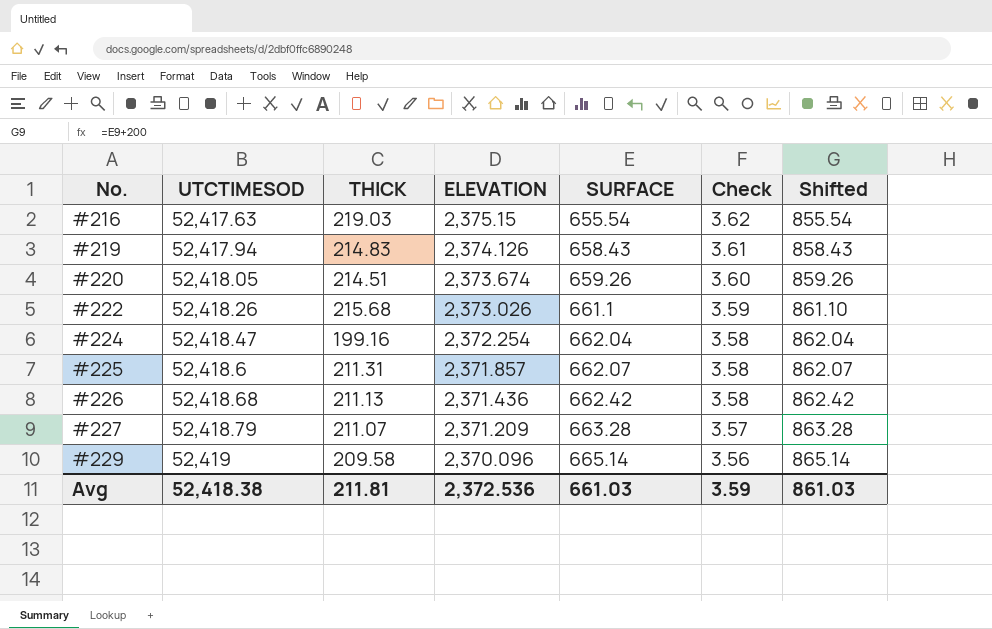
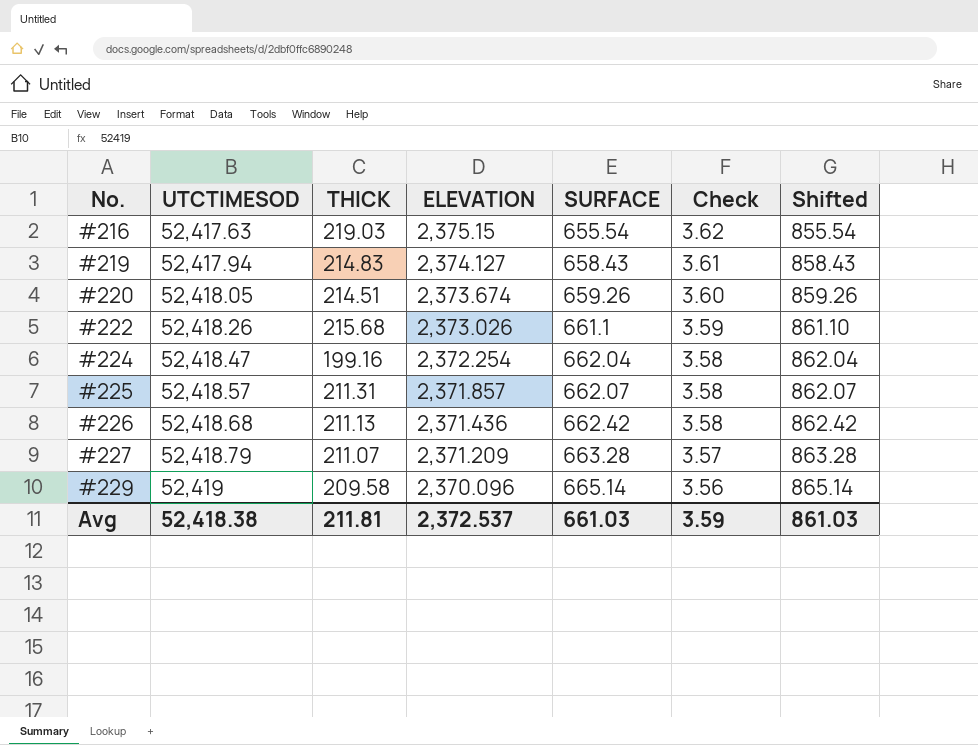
#219 | ELEVATION: 2,374.126 -> 2,374.127
#225 | UTCTIMESOD: 52,418.6 -> 52,418.57
Avg | ELEVATION: 2,372.536 -> 2,372.537

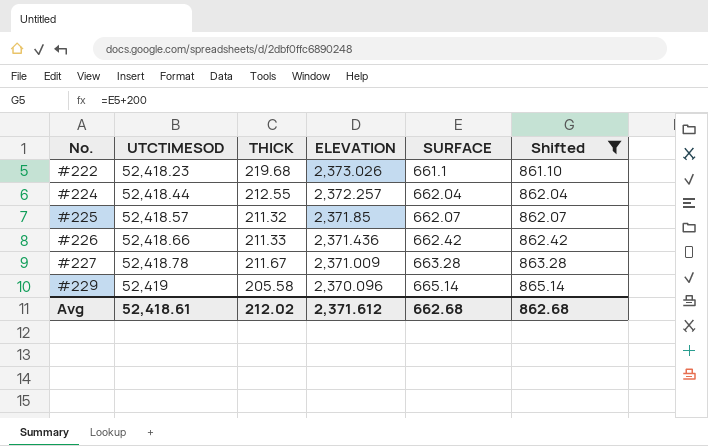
filter: none -> Shifted >= 861.10
column Check | formula: [ELEVATION] / [SURFACE] -> none
#222 | UTCTIMESOD: 52,418.26 -> 52,418.23
#222 | THICK: 215.68 -> 219.68
#224 | UTCTIMESOD: 52,418.47 -> 52,418.44
#224 | THICK: 199.16 -> 212.55
#224 | ELEVATION: 2,372.254 -> 2,372.257
#225 | THICK: 211.31 -> 211.32
#225 | ELEVATION: 2,371.857 -> 2,371.85
#226 | UTCTIMESOD: 52,418.68 -> 52,418.66
#226 | THICK: 211.13 -> 211.33
#227 | UTCTIMESOD: 52,418.79 -> 52,418.78
#227 | THICK: 211.07 -> 211.67
#227 | ELEVATION: 2,371.209 -> 2,371.009
#229 | THICK: 209.58 -> 205.58
Avg | UTCTIMESOD: 52,418.38 -> 52,418.61
Avg | THICK: 211.81 -> 212.02
Avg | ELEVATION: 2,372.537 -> 2,371.612
Avg | SURFACE: 661.03 -> 662.68
Avg | Shifted: 861.03 -> 862.68

